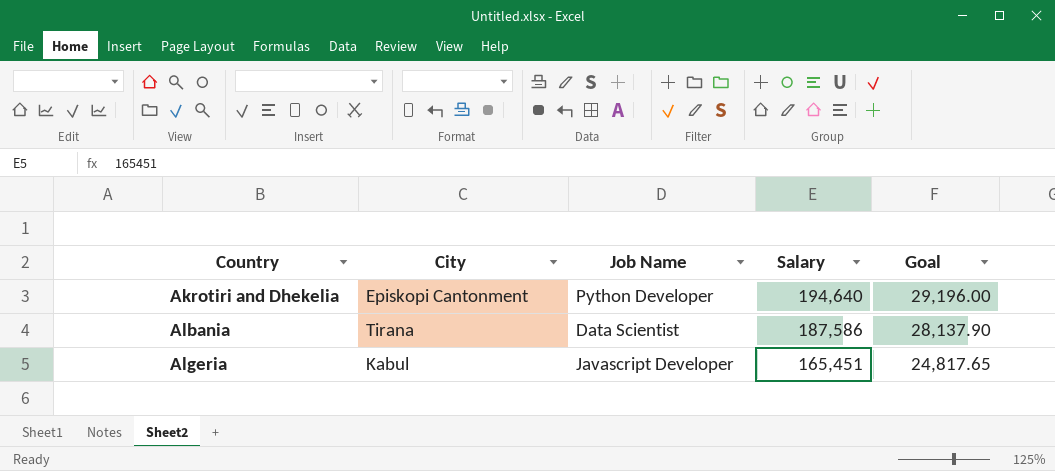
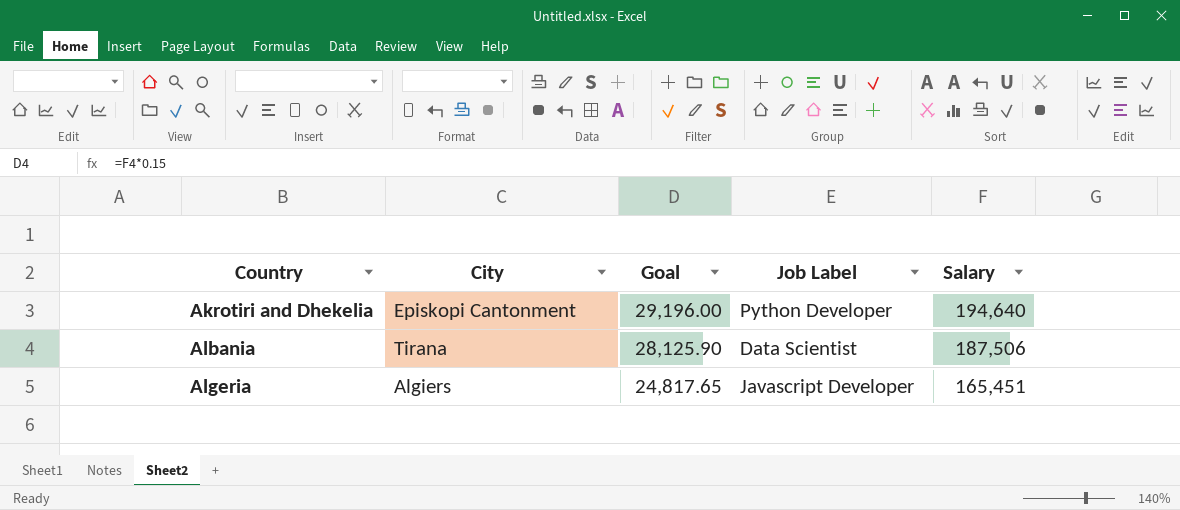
column Goal | position: 5 -> 3
column name: Job Name -> Job Label
Albania | Goal: 28,137.90 -> 28,125.90
Albania | Salary: 187,586 -> 187,506
Algeria | City: Kabul -> Algiers

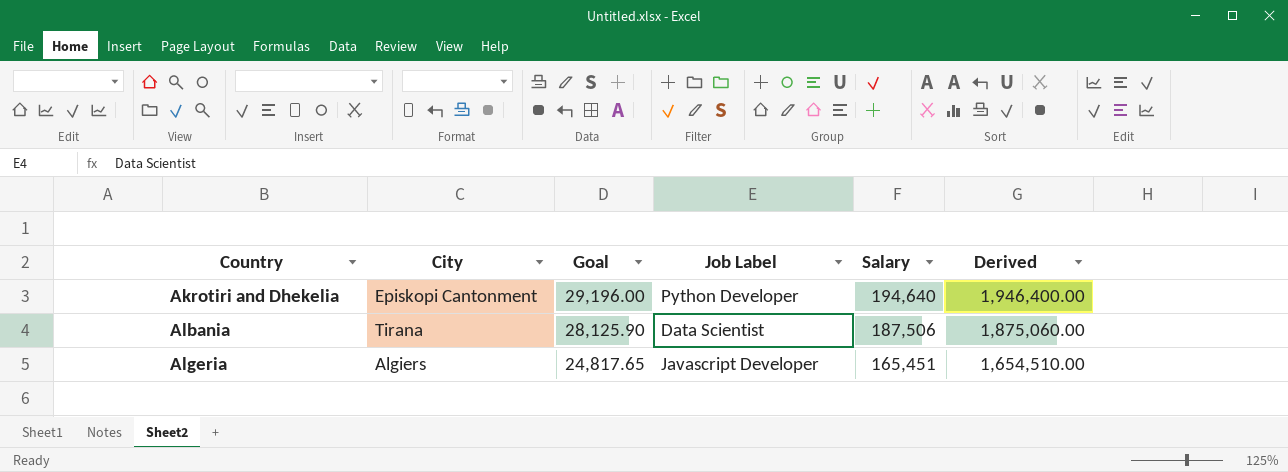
column Derived | formula: none -> [Salary] * 10

